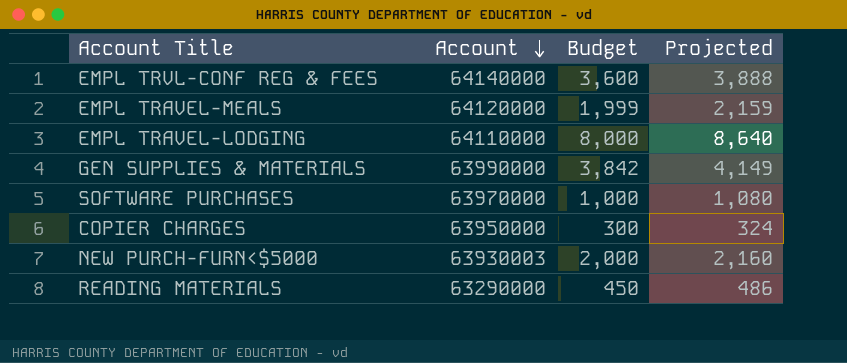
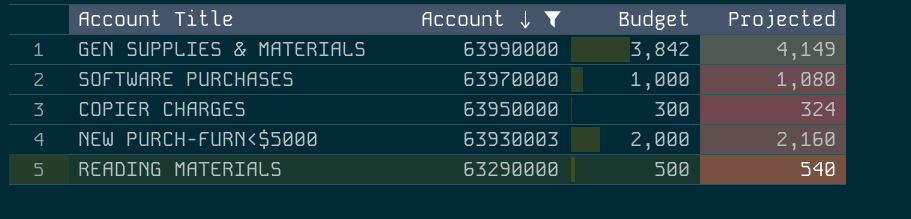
filter: none -> Account <= 63990000
READING MATERIALS | Budget: 450 -> 500
READING MATERIALS | Projected: 486 -> 540

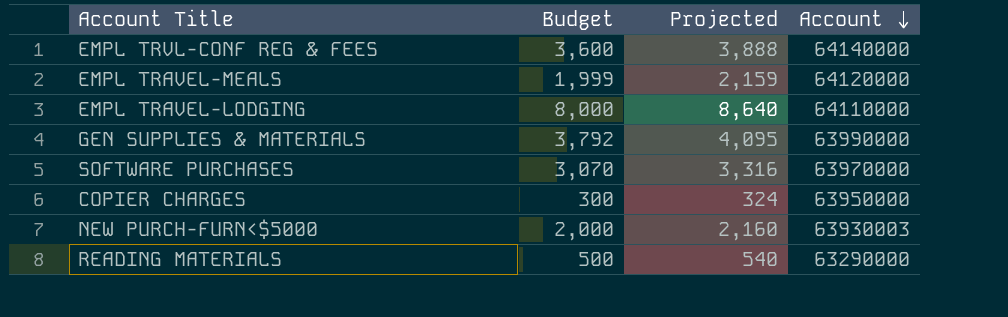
filter: Account <= 63990000 -> none
column Account | position: 2 -> 4
GEN SUPPLIES & MATERIALS | Budget: 3,842 -> 3,792
GEN SUPPLIES & MATERIALS | Projected: 4,149 -> 4,095
SOFTWARE PURCHASES | Budget: 1,000 -> 3,070
SOFTWARE PURCHASES | Projected: 1,080 -> 3,316

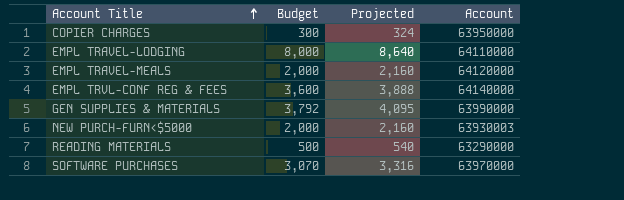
row order: Account descending -> Account Title ascending
EMPL TRAVEL-MEALS | Budget: 1,999 -> 2,000
EMPL TRAVEL-MEALS | Projected: 2,159 -> 2,160

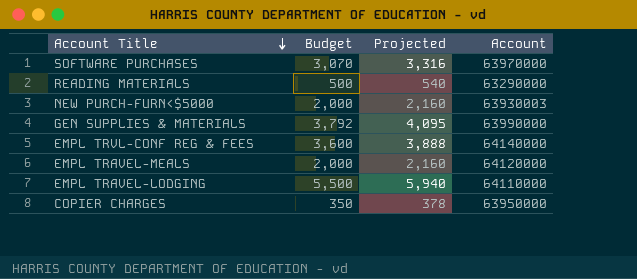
row order: Account Title ascending -> Account Title descending
EMPL TRAVEL-LODGING | Budget: 8,000 -> 5,500
EMPL TRAVEL-LODGING | Projected: 8,640 -> 5,940
COPIER CHARGES | Budget: 300 -> 350
COPIER CHARGES | Projected: 324 -> 378

